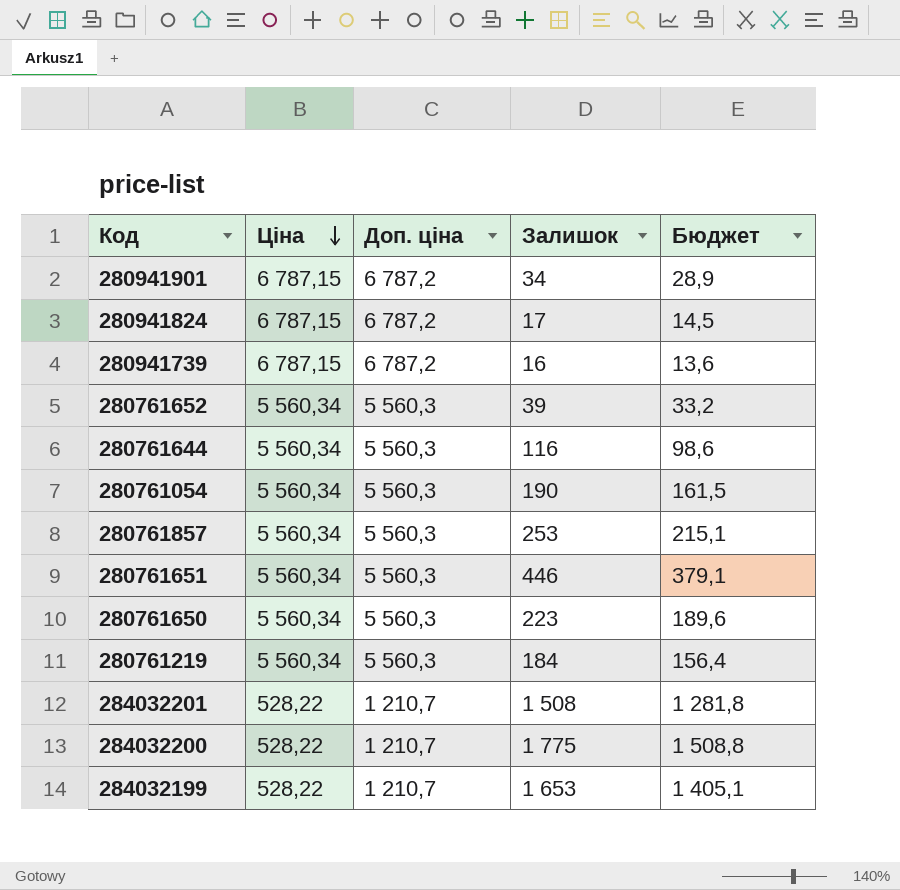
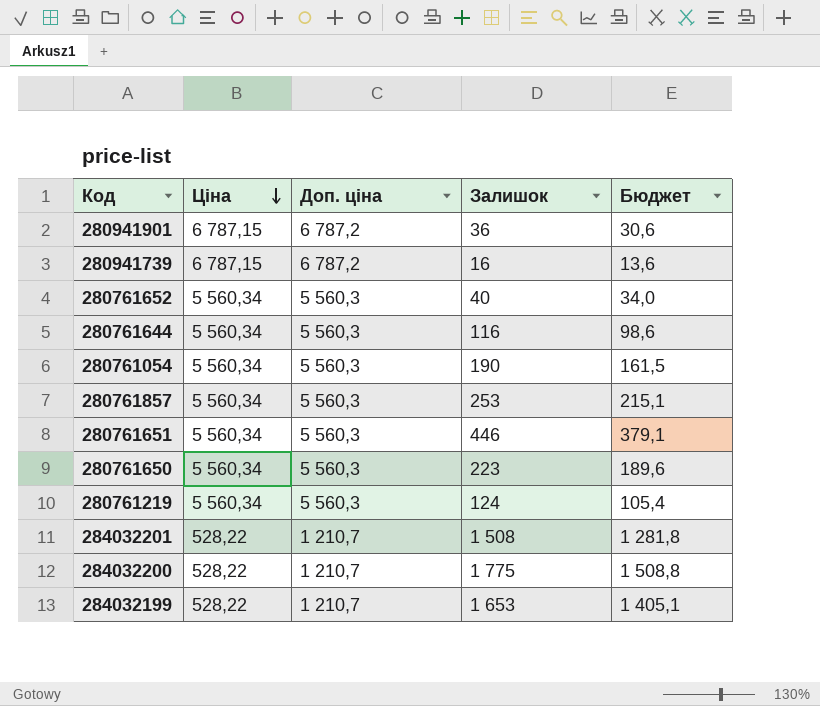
row 280941824: 6 787,15 | 6 787,2 | 17 | 14,5 -> none
280941901 | Залишок: 34 -> 36
280941901 | Бюджет: 28,9 -> 30,6
280761652 | Залишок: 39 -> 40
280761652 | Бюджет: 33,2 -> 34,0
280761219 | Залишок: 184 -> 124
280761219 | Бюджет: 156,4 -> 105,4

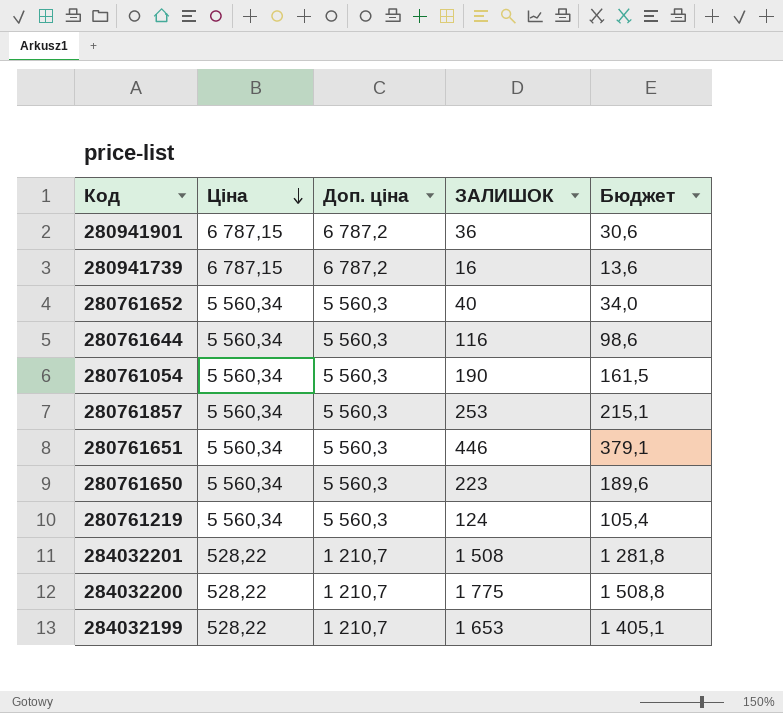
column name: Залишок -> ЗАЛИШОК

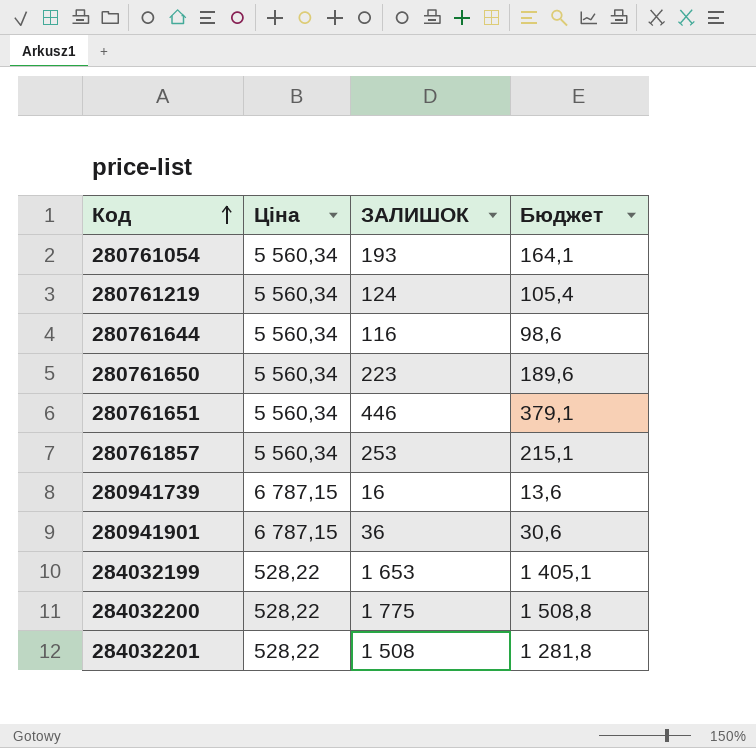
row order: Ціна descending -> Код ascending
column Доп. ціна | position: 3 -> none
row 280761652: 5 560,34 | 5 560,3 | 40 | 34,0 -> none
280761054 | ЗАЛИШОК: 190 -> 193
280761054 | Бюджет: 161,5 -> 164,1

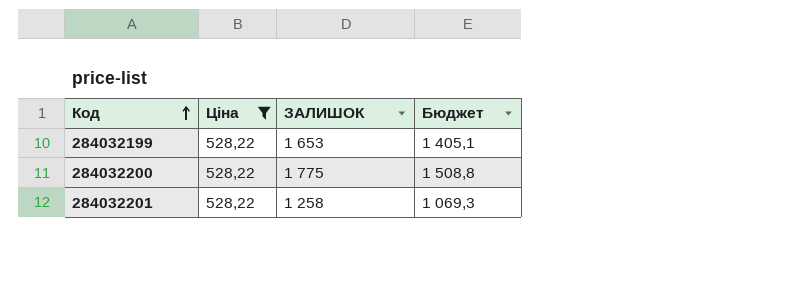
filter: none -> Ціна = 528,22
284032201 | ЗАЛИШОК: 1 508 -> 1 258
284032201 | Бюджет: 1 281,8 -> 1 069,3

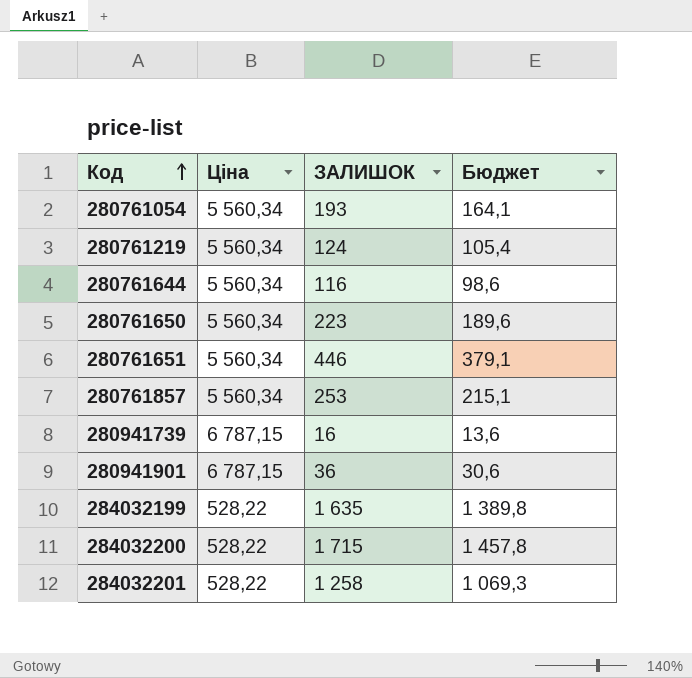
filter: Ціна = 528,22 -> none
284032199 | ЗАЛИШОК: 1 653 -> 1 635
284032199 | Бюджет: 1 405,1 -> 1 389,8
284032200 | ЗАЛИШОК: 1 775 -> 1 715
284032200 | Бюджет: 1 508,8 -> 1 457,8

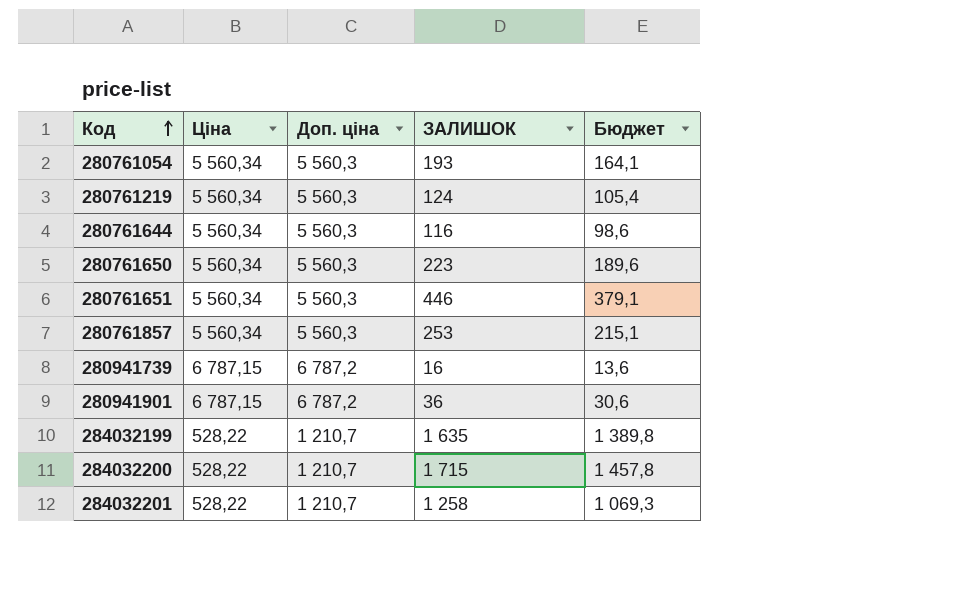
column Доп. ціна | position: none -> 3

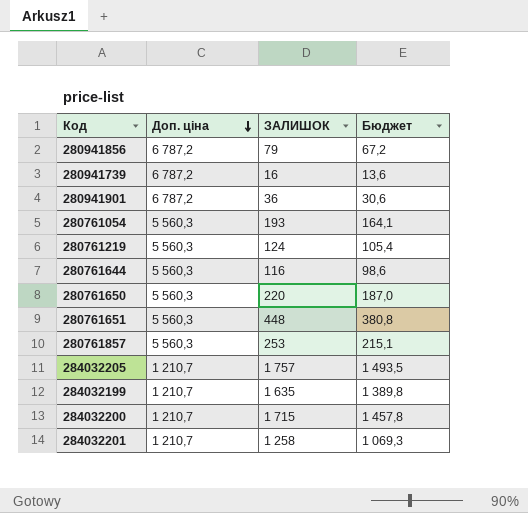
row order: Код ascending -> Доп. ціна descending
column Ціна | position: 2 -> none
row 280941856: none -> 6 787,2 | 79 | 67,2
280761650 | ЗАЛИШОК: 223 -> 220
280761650 | Бюджет: 189,6 -> 187,0
280761651 | ЗАЛИШОК: 446 -> 448
280761651 | Бюджет: 379,1 -> 380,8
row 284032205: none -> 1 210,7 | 1 757 | 1 493,5

